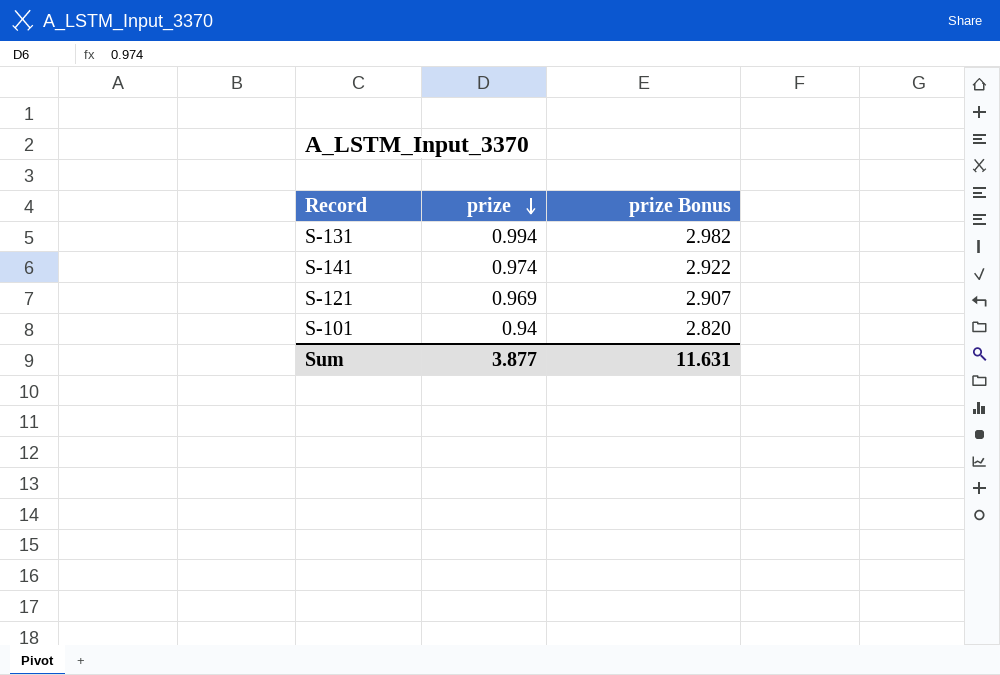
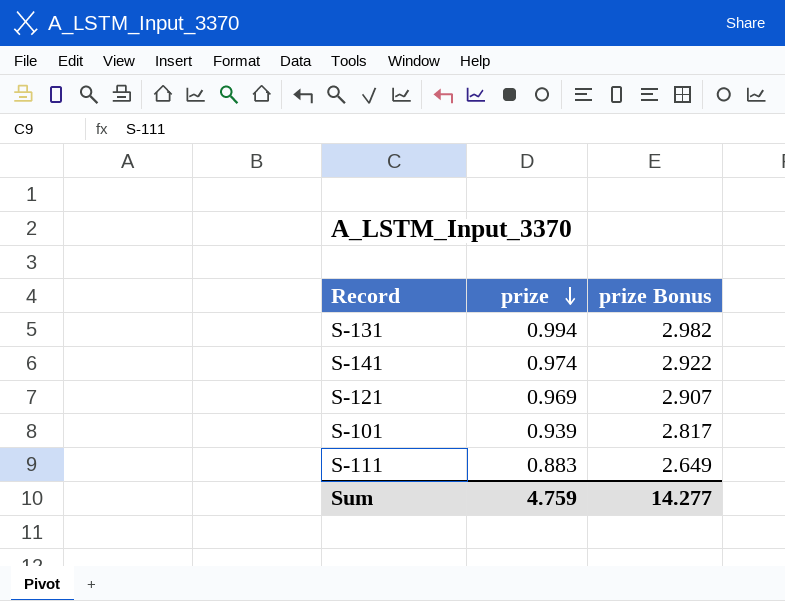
S-101 | prize: 0.94 -> 0.939
S-101 | prize Bonus: 2.820 -> 2.817
row S-111: none -> 0.883 | 2.649
Sum | prize: 3.877 -> 4.759
Sum | prize Bonus: 11.631 -> 14.277

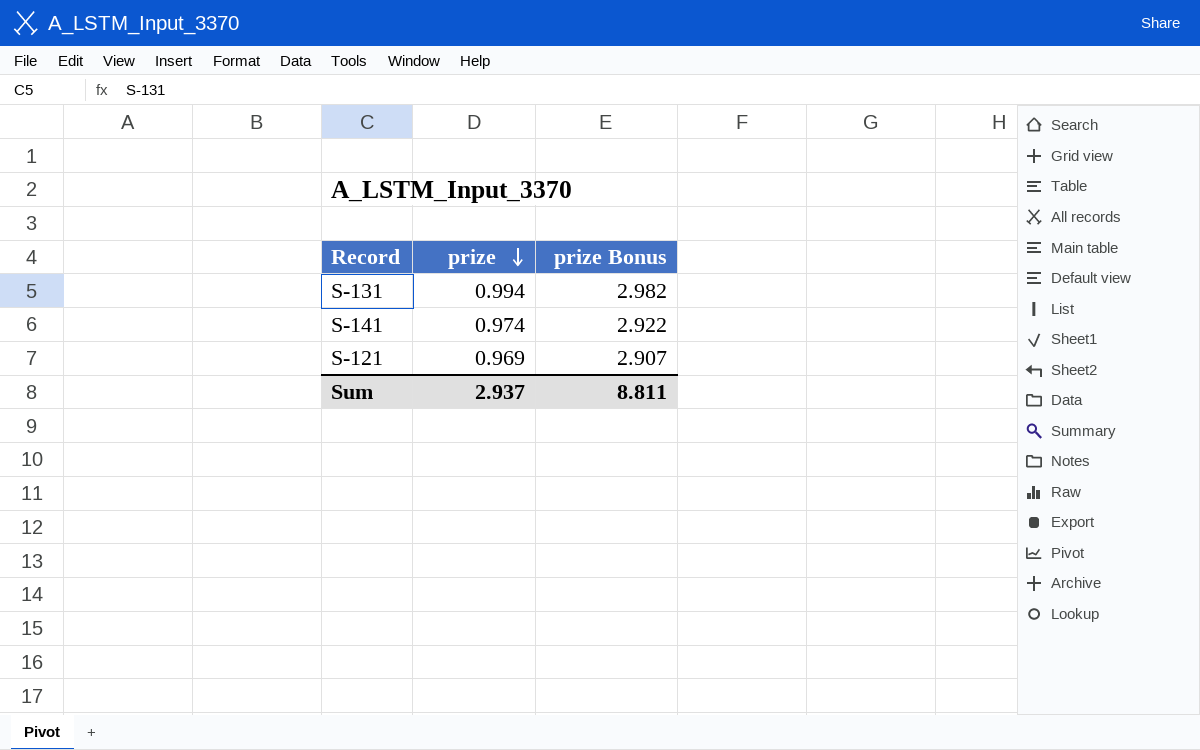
row S-101: 0.939 | 2.817 -> none
row S-111: 0.883 | 2.649 -> none
Sum | prize: 4.759 -> 2.937
Sum | prize Bonus: 14.277 -> 8.811

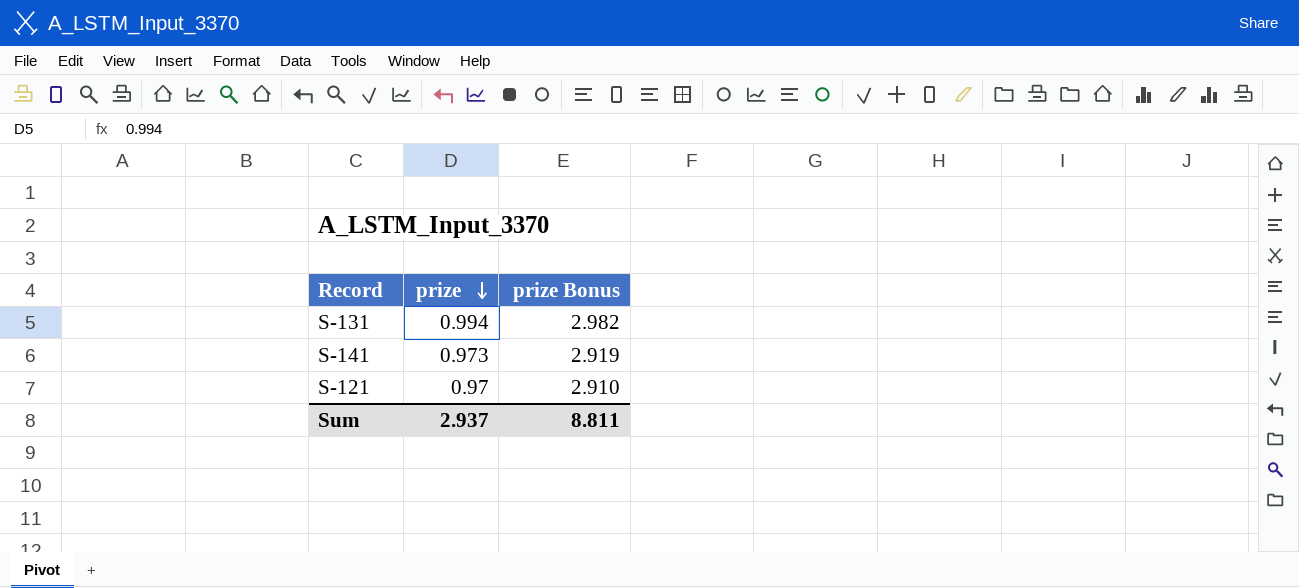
S-141 | prize: 0.974 -> 0.973
S-141 | prize Bonus: 2.922 -> 2.919
S-121 | prize: 0.969 -> 0.97
S-121 | prize Bonus: 2.907 -> 2.910

